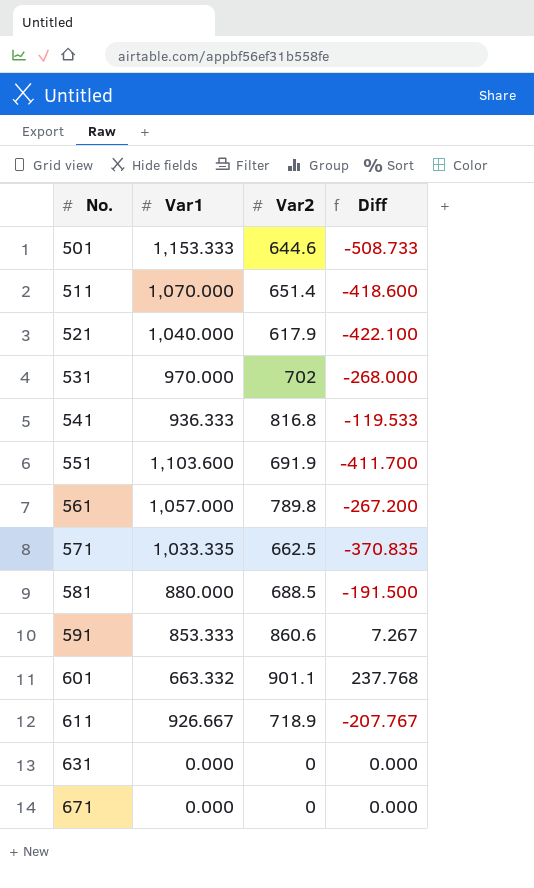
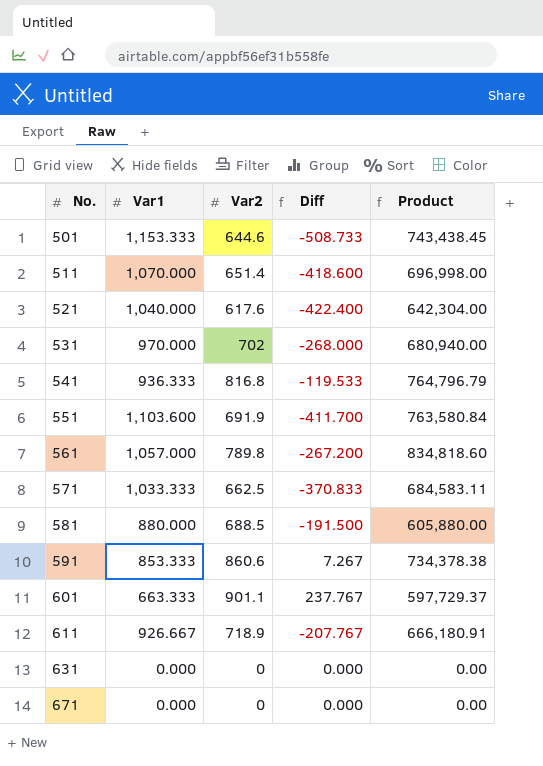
column Product | formula: none -> [Var1] * [Var2]
521 | Var2: 617.9 -> 617.6
521 | Diff: -422.100 -> -422.400
571 | Var1: 1,033.335 -> 1,033.333
571 | Diff: -370.835 -> -370.833
601 | Var1: 663.332 -> 663.333
601 | Diff: 237.768 -> 237.767

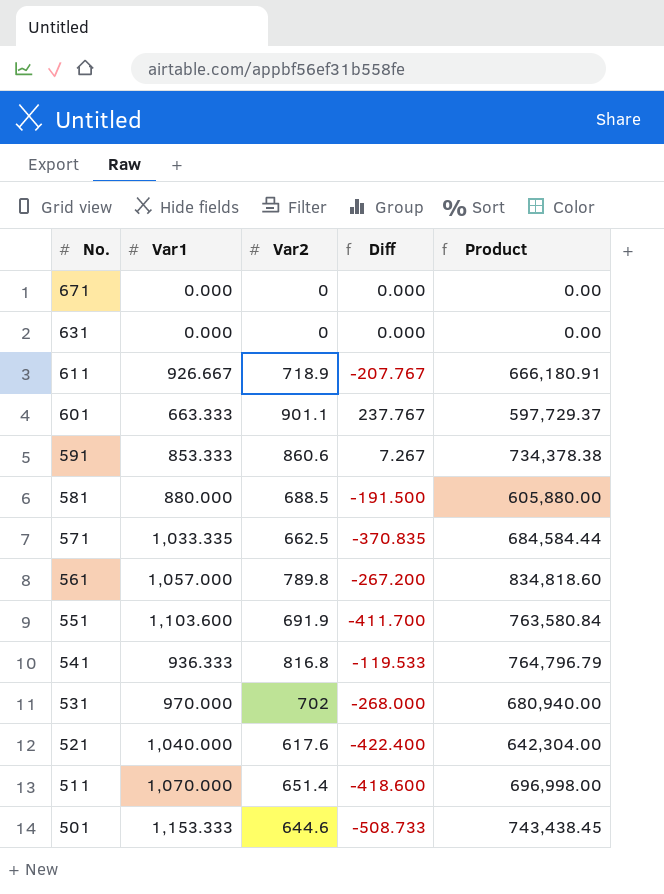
row order: No. ascending -> No. descending
571 | Var1: 1,033.333 -> 1,033.335
571 | Diff: -370.833 -> -370.835
571 | Product: 684,583.11 -> 684,584.44

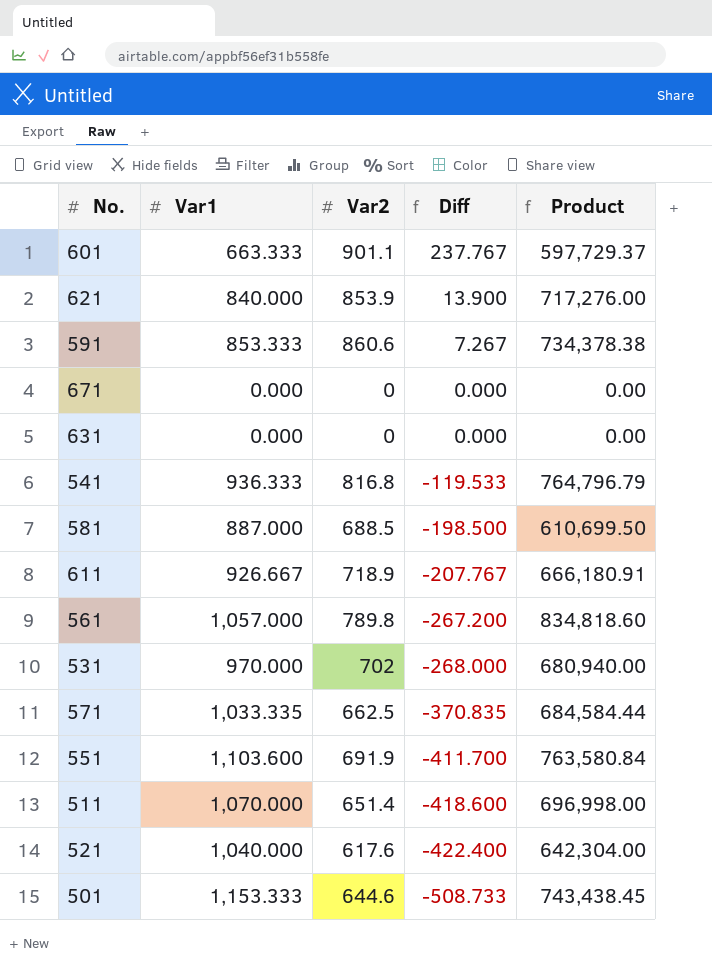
row order: No. descending -> Diff descending
row 621: none -> 840.000 | 853.9 | 13.900 | 717,276.00
581 | Var1: 880.000 -> 887.000
581 | Diff: -191.500 -> -198.500
581 | Product: 605,880.00 -> 610,699.50

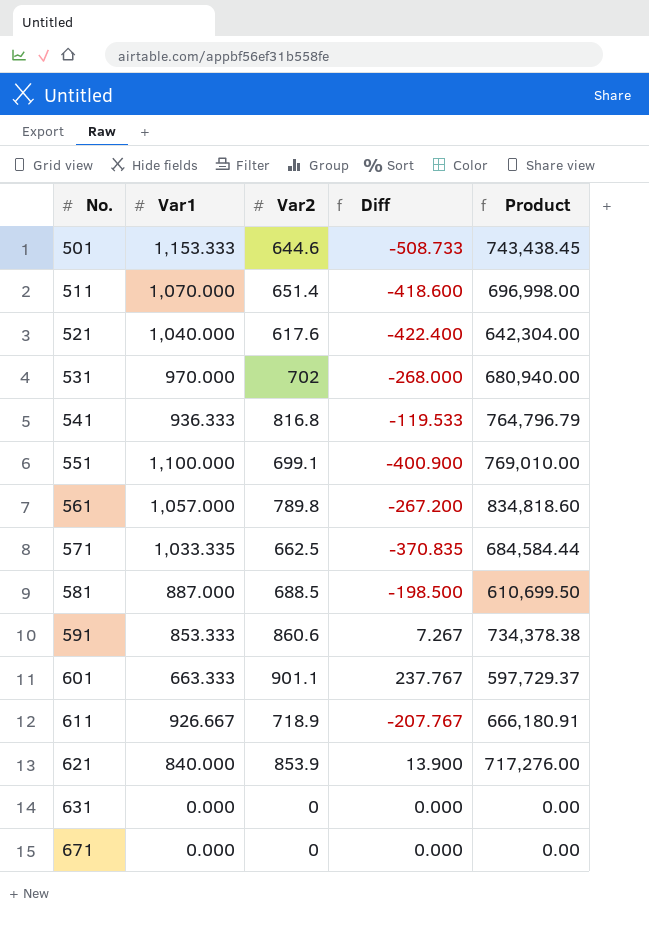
row order: Diff descending -> No. ascending
551 | Var1: 1,103.600 -> 1,100.000
551 | Var2: 691.9 -> 699.1
551 | Diff: -411.700 -> -400.900
551 | Product: 763,580.84 -> 769,010.00

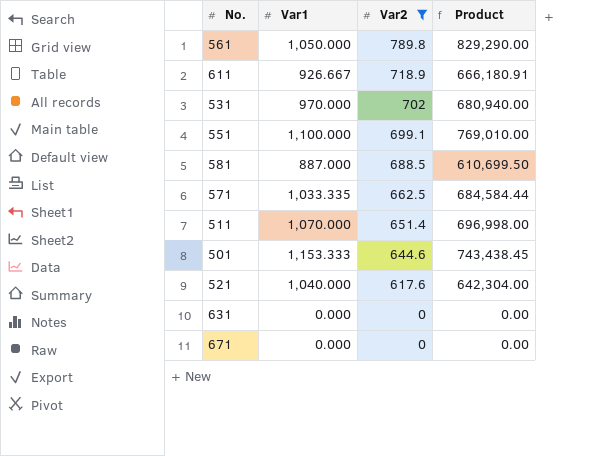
filter: none -> Var2 <= 789.8
row order: No. ascending -> Var2 descending
column Diff | formula: [Var2] - [Var1] -> none
561 | Var1: 1,057.000 -> 1,050.000
561 | Product: 834,818.60 -> 829,290.00

